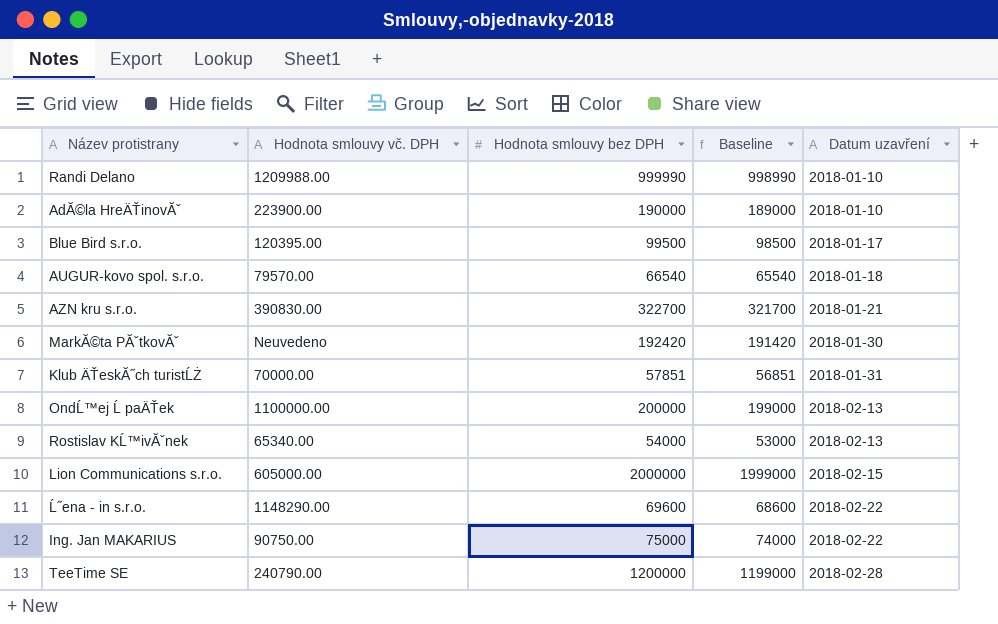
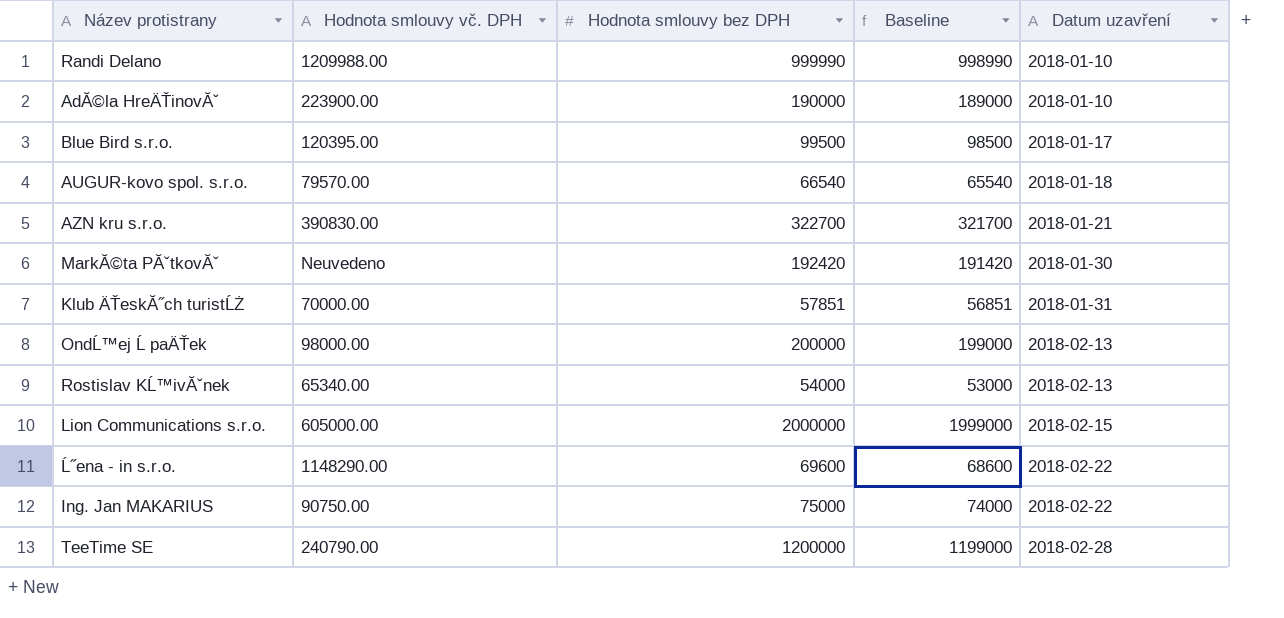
OndĹ™ej Ĺ paÄŤek | Hodnota smlouvy vč. DPH: 1100000.00 -> 98000.00

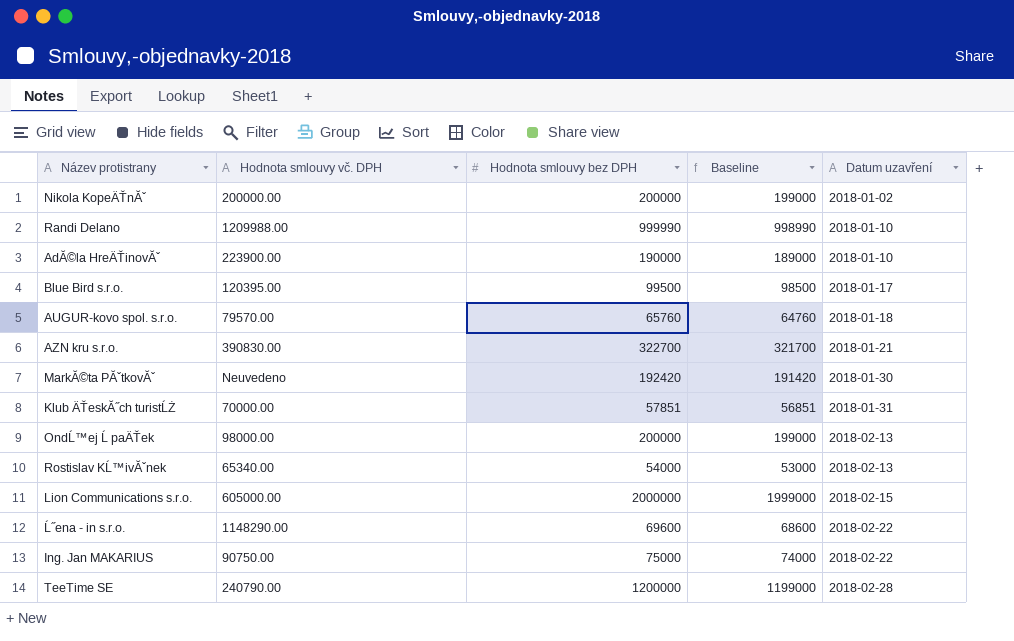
row Nikola KopeÄŤnĂˇ: none -> 200000.00 | 200000 | 199000 | 2018-01-02
AUGUR-kovo spol. s.r.o. | Hodnota smlouvy bez DPH: 66540 -> 65760
AUGUR-kovo spol. s.r.o. | Baseline: 65540 -> 64760

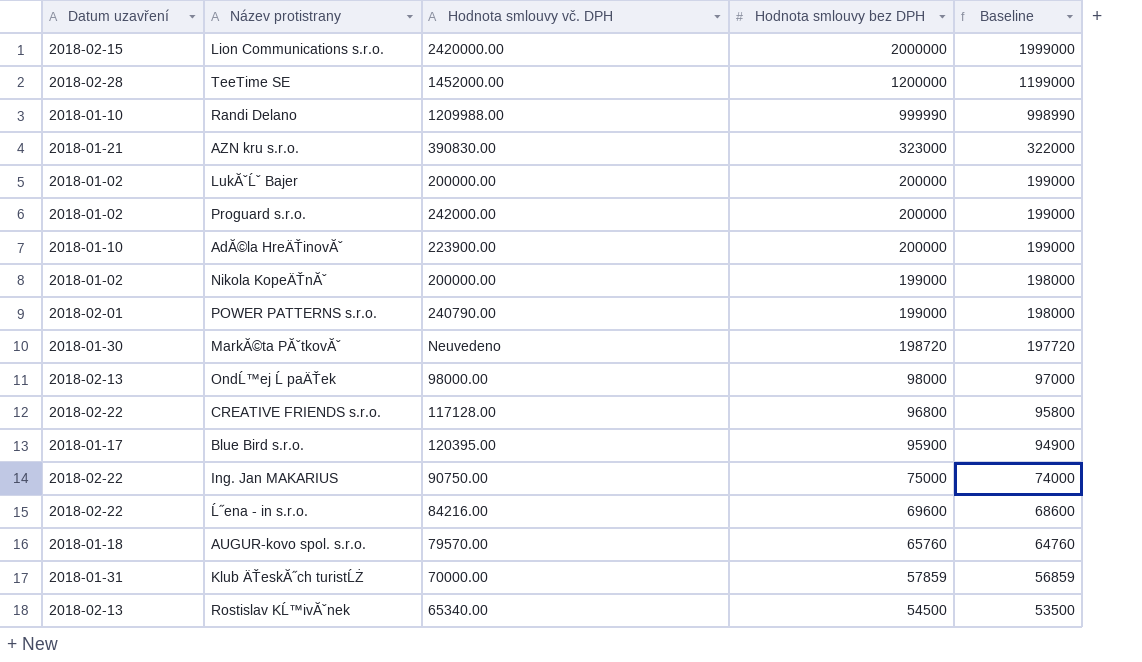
row order: Datum uzavření ascending -> Hodnota smlouvy bez DPH descending
column Datum uzavření | position: 5 -> 1
Lion Communications s.r.o. | Hodnota smlouvy vč. DPH: 605000.00 -> 2420000.00
TeeTime SE | Hodnota smlouvy vč. DPH: 240790.00 -> 1452000.00
AZN kru s.r.o. | Hodnota smlouvy bez DPH: 322700 -> 323000
AZN kru s.r.o. | Baseline: 321700 -> 322000
row LukĂˇĹˇ Bajer: none -> 2018-01-02 | 200000.00 | 200000 | 199000
row Proguard s.r.o.: none -> 2018-01-02 | 242000.00 | 200000 | 199000
AdĂ©la HreÄŤinovĂˇ | Hodnota smlouvy bez DPH: 190000 -> 200000
AdĂ©la HreÄŤinovĂˇ | Baseline: 189000 -> 199000
Nikola KopeÄŤnĂˇ | Hodnota smlouvy bez DPH: 200000 -> 199000
Nikola KopeÄŤnĂˇ | Baseline: 199000 -> 198000
row POWER PATTERNS s.r.o.: none -> 2018-02-01 | 240790.00 | 199000 | 198000
MarkĂ©ta PĂˇtkovĂˇ | Hodnota smlouvy bez DPH: 192420 -> 198720
MarkĂ©ta PĂˇtkovĂˇ | Baseline: 191420 -> 197720
OndĹ™ej Ĺ paÄŤek | Hodnota smlouvy bez DPH: 200000 -> 98000
OndĹ™ej Ĺ paÄŤek | Baseline: 199000 -> 97000
row CREATIVE FRIENDS s.r.o.: none -> 2018-02-22 | 117128.00 | 96800 | 95800
Blue Bird s.r.o. | Hodnota smlouvy bez DPH: 99500 -> 95900
Blue Bird s.r.o. | Baseline: 98500 -> 94900
Ĺ˝ena - in s.r.o. | Hodnota smlouvy vč. DPH: 1148290.00 -> 84216.00
Klub ÄŤeskĂ˝ch turistĹŻ | Hodnota smlouvy bez DPH: 57851 -> 57859
Klub ÄŤeskĂ˝ch turistĹŻ | Baseline: 56851 -> 56859
Rostislav KĹ™ivĂˇnek | Hodnota smlouvy bez DPH: 54000 -> 54500
Rostislav KĹ™ivĂˇnek | Baseline: 53000 -> 53500

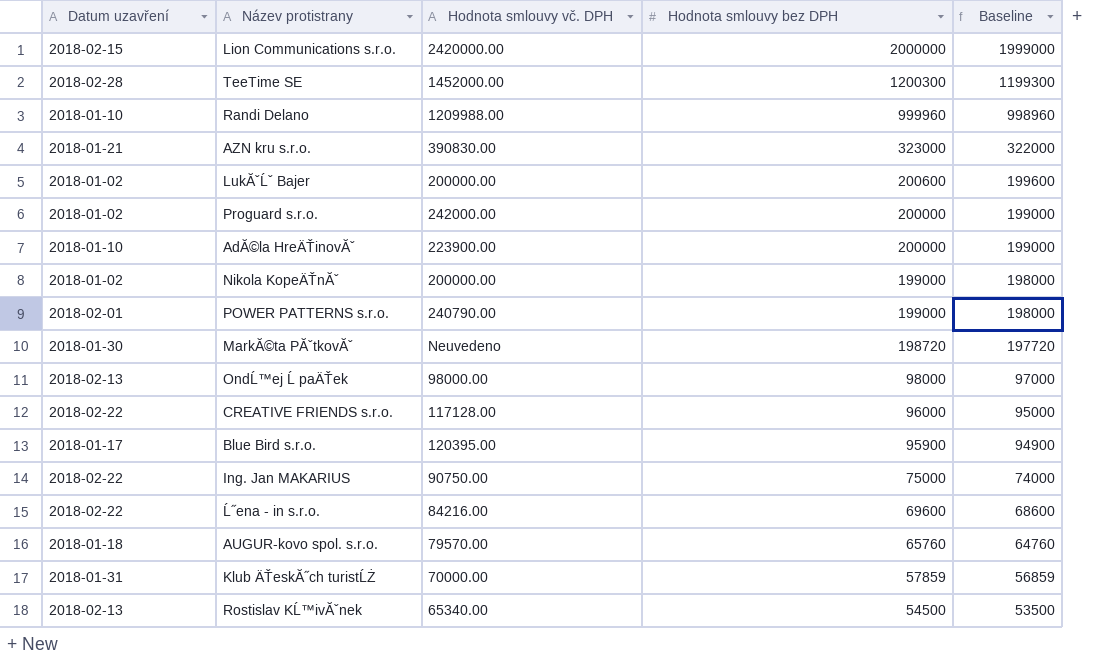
TeeTime SE | Hodnota smlouvy bez DPH: 1200000 -> 1200300
TeeTime SE | Baseline: 1199000 -> 1199300
Randi Delano | Hodnota smlouvy bez DPH: 999990 -> 999960
Randi Delano | Baseline: 998990 -> 998960
LukĂˇĹˇ Bajer | Hodnota smlouvy bez DPH: 200000 -> 200600
LukĂˇĹˇ Bajer | Baseline: 199000 -> 199600
CREATIVE FRIENDS s.r.o. | Hodnota smlouvy bez DPH: 96800 -> 96000
CREATIVE FRIENDS s.r.o. | Baseline: 95800 -> 95000

